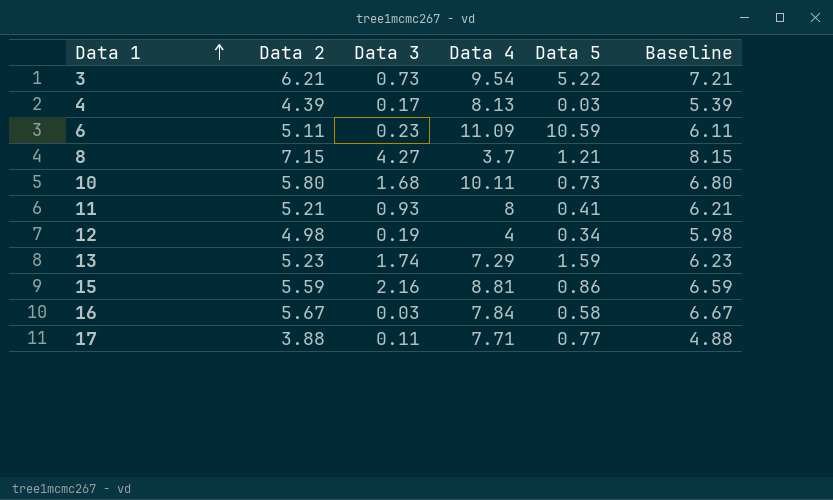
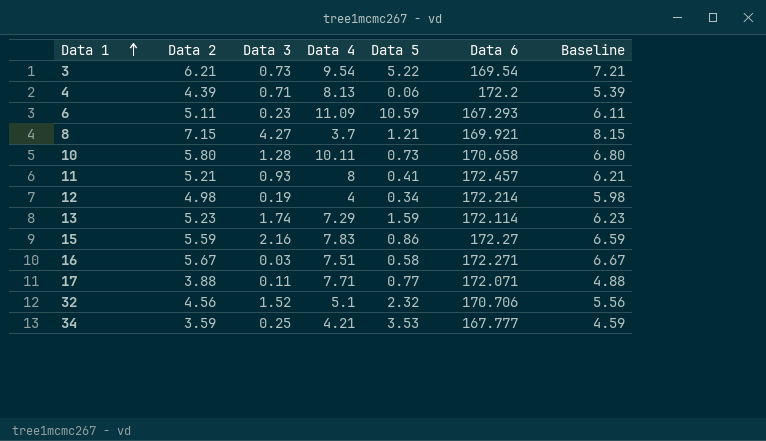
column Data 6 | position: none -> 6
4 | Data 3: 0.17 -> 0.71
4 | Data 5: 0.03 -> 0.06
10 | Data 3: 1.68 -> 1.28
15 | Data 4: 8.81 -> 7.83
16 | Data 4: 7.84 -> 7.51
row 32: none -> 4.56 | 1.52 | 5.1 | 2.32 | 170.706 | 5.56
row 34: none -> 3.59 | 0.25 | 4.21 | 3.53 | 167.777 | 4.59

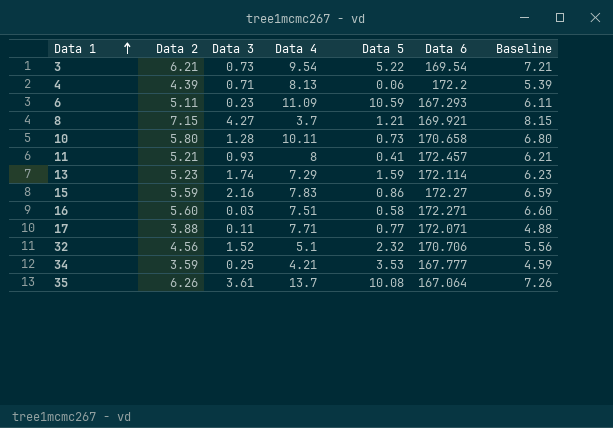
row 12: 4.98 | 0.19 | 4 | 0.34 | 172.214 | 5.98 -> none
16 | Data 2: 5.67 -> 5.60
16 | Baseline: 6.67 -> 6.60
row 35: none -> 6.26 | 3.61 | 13.7 | 10.08 | 167.064 | 7.26

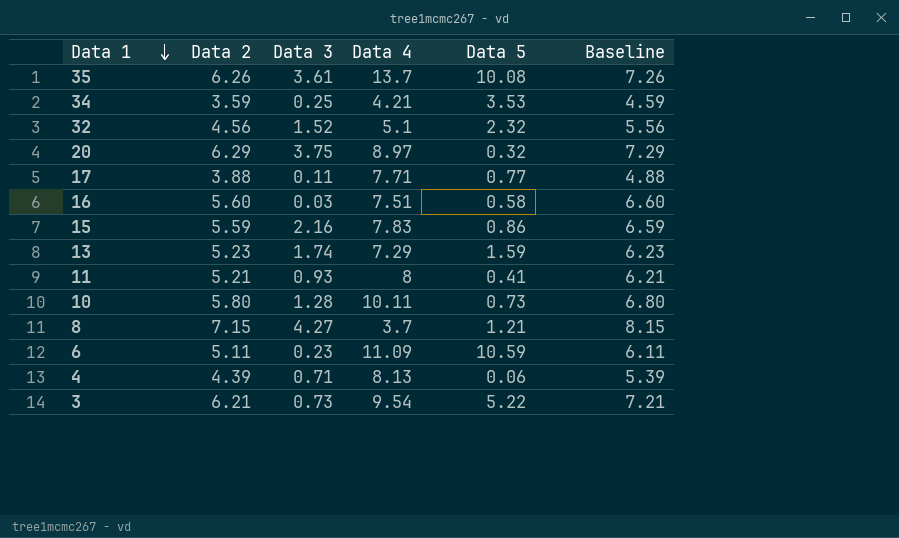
row order: Data 1 ascending -> Data 1 descending
column Data 6 | position: 6 -> none
row 20: none -> 6.29 | 3.75 | 8.97 | 0.32 | 7.29

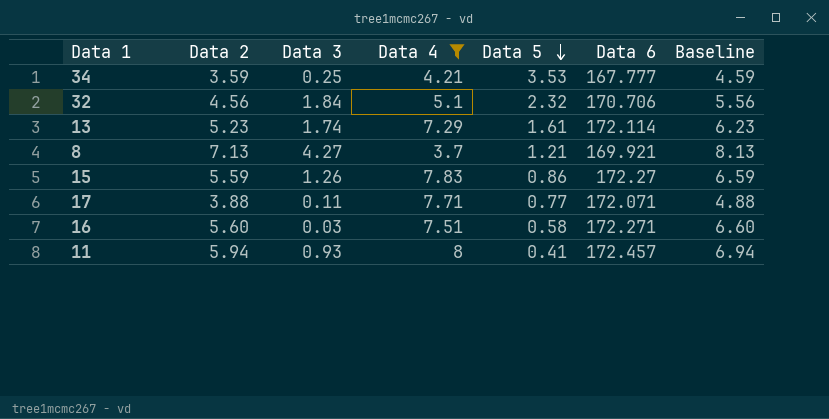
filter: none -> Data 4 <= 8
row order: Data 1 descending -> Data 5 descending
column Data 6 | position: none -> 6
32 | Data 3: 1.52 -> 1.84
13 | Data 5: 1.59 -> 1.61
8 | Data 2: 7.15 -> 7.13
8 | Baseline: 8.15 -> 8.13
15 | Data 3: 2.16 -> 1.26
11 | Data 2: 5.21 -> 5.94
11 | Baseline: 6.21 -> 6.94

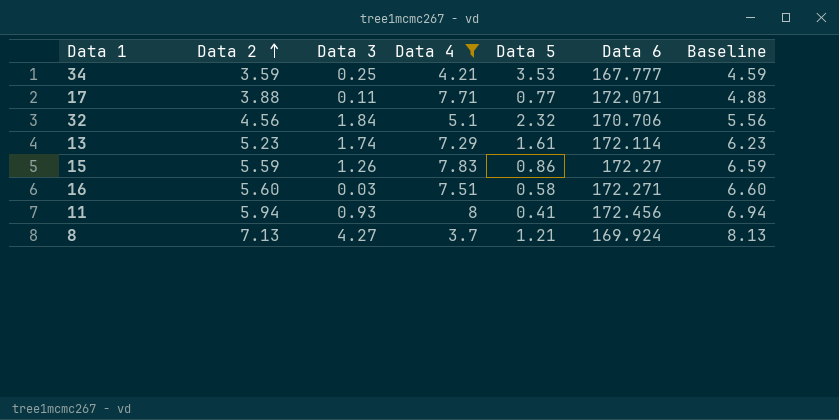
row order: Data 5 descending -> Data 2 ascending
11 | Data 6: 172.457 -> 172.456
8 | Data 6: 169.921 -> 169.924

